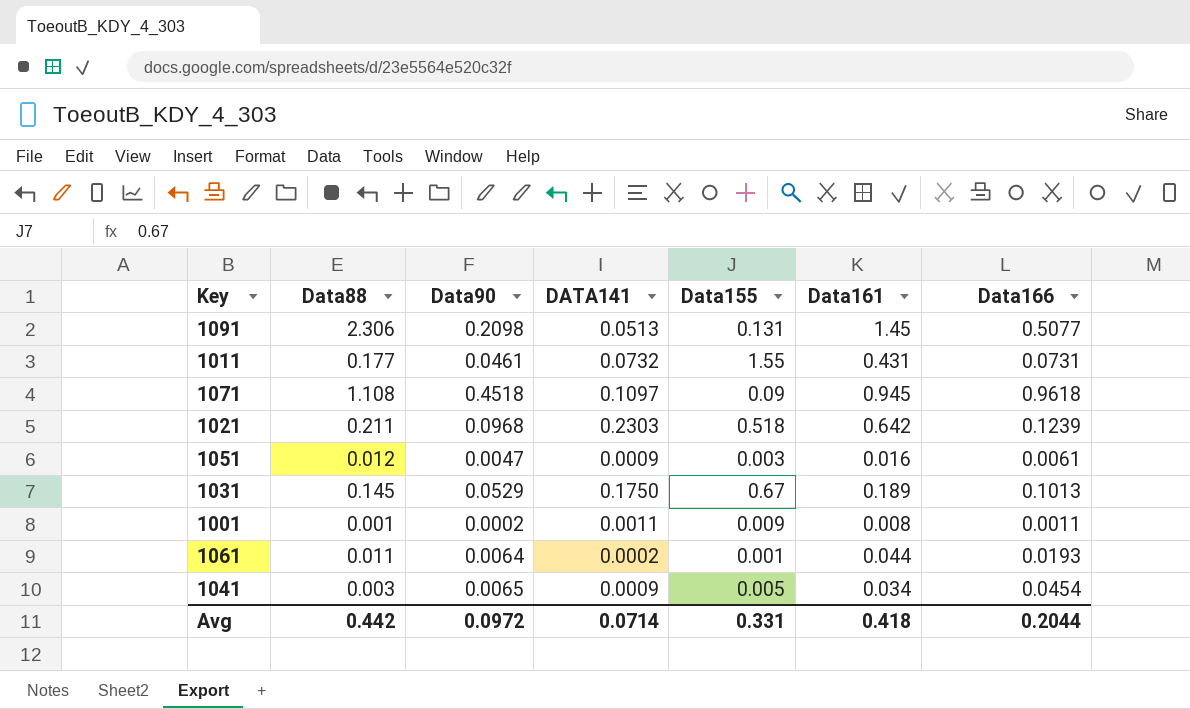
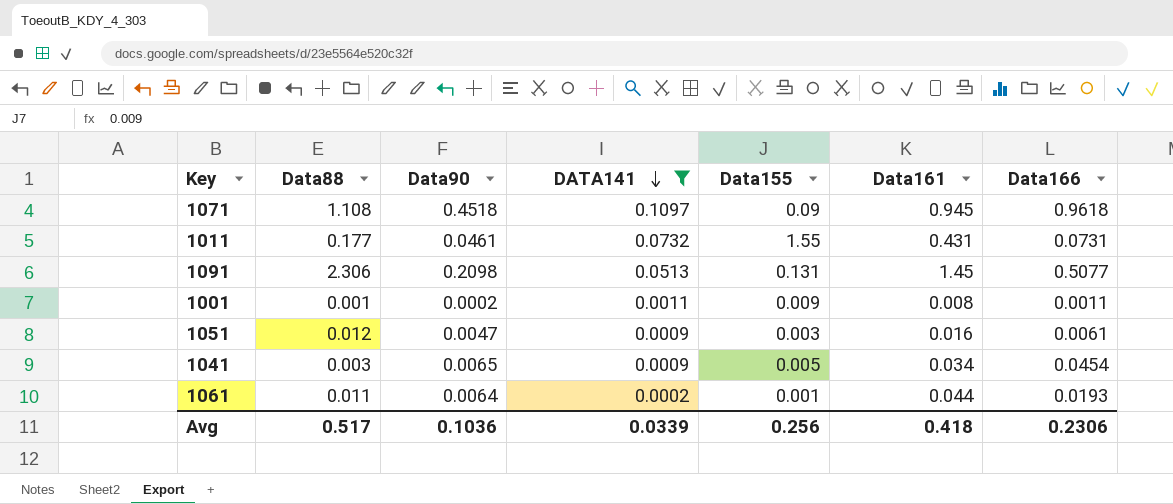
filter: none -> DATA141 <= 0.1097
row order: none -> DATA141 descending
Avg | Data88: 0.442 -> 0.517
Avg | Data90: 0.0972 -> 0.1036
Avg | DATA141: 0.0714 -> 0.0339
Avg | Data155: 0.331 -> 0.256
Avg | Data166: 0.2044 -> 0.2306

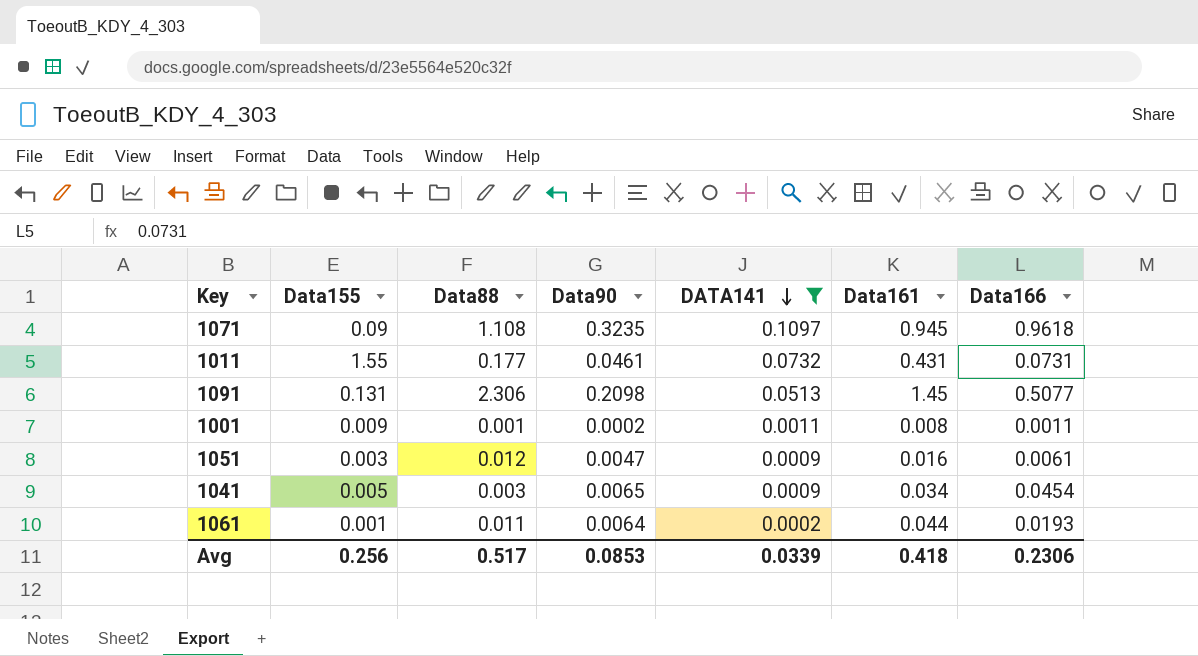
column Data155 | position: 5 -> 2
1071 | Data90: 0.4518 -> 0.3235
Avg | Data90: 0.1036 -> 0.0853

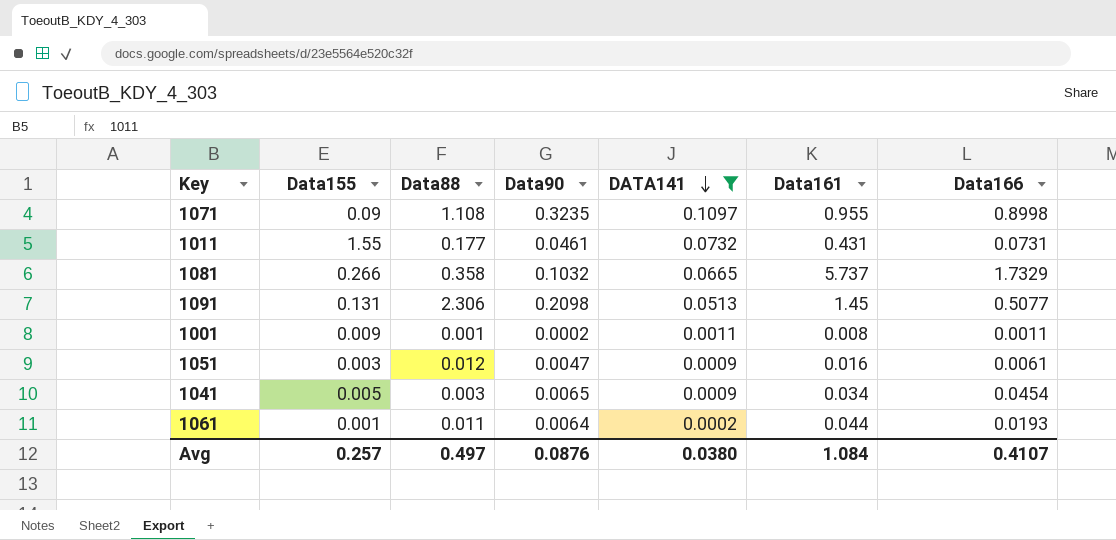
1071 | Data161: 0.945 -> 0.955
1071 | Data166: 0.9618 -> 0.8998
row 1081: none -> 0.266 | 0.358 | 0.1032 | 0.0665 | 5.737 | 1.7329
Avg | Data155: 0.256 -> 0.257
Avg | Data88: 0.517 -> 0.497
Avg | Data90: 0.0853 -> 0.0876
Avg | DATA141: 0.0339 -> 0.0380
Avg | Data161: 0.418 -> 1.084
Avg | Data166: 0.2306 -> 0.4107

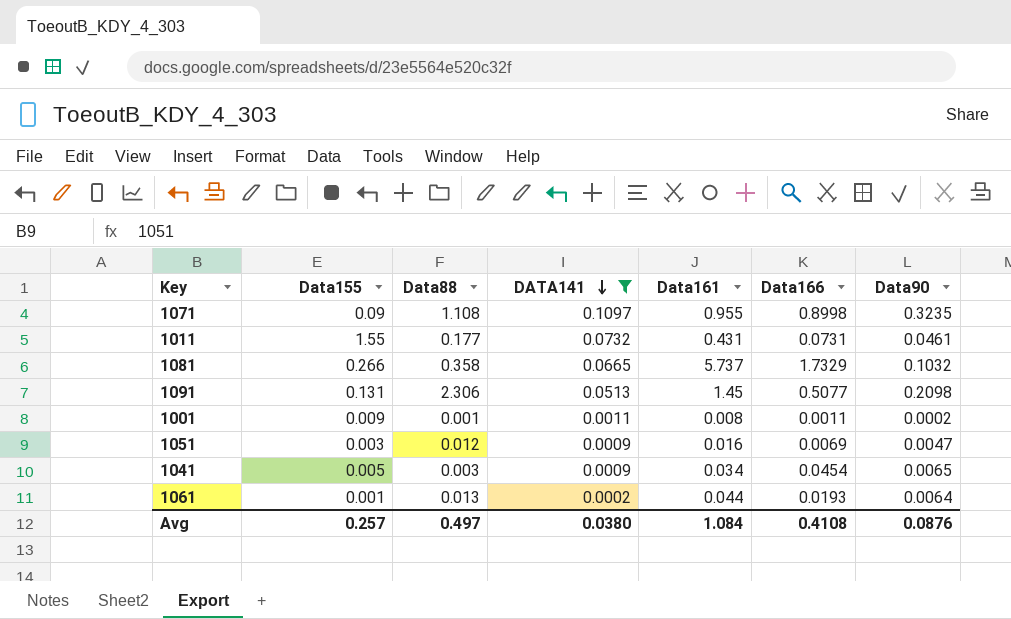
column Data90 | position: 4 -> 7
1051 | Data166: 0.0061 -> 0.0069
1061 | Data88: 0.011 -> 0.013
Avg | Data166: 0.4107 -> 0.4108

